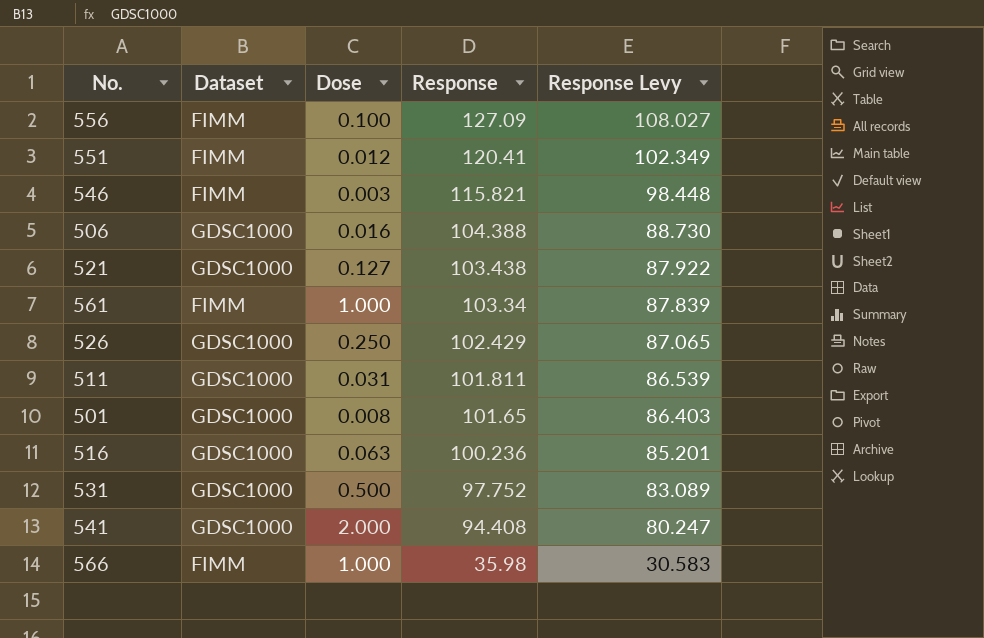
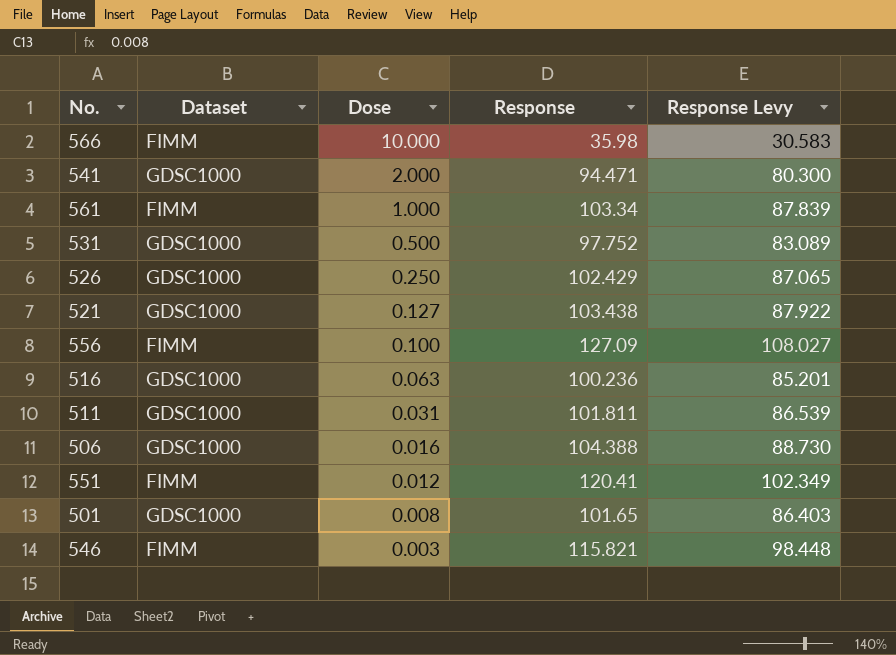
row order: Response descending -> Dose descending
566 | Dose: 1.000 -> 10.000
541 | Response: 94.408 -> 94.471
541 | Response Levy: 80.247 -> 80.300

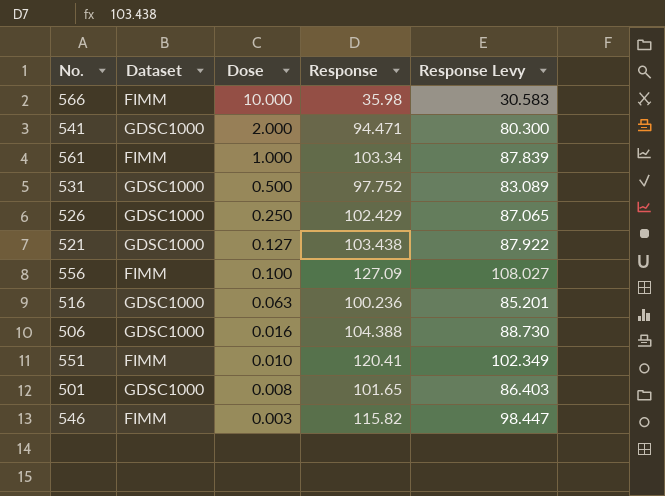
row 511: GDSC1000 | 0.031 | 101.811 | 86.539 -> none
551 | Dose: 0.012 -> 0.010
546 | Response: 115.821 -> 115.82
546 | Response Levy: 98.448 -> 98.447

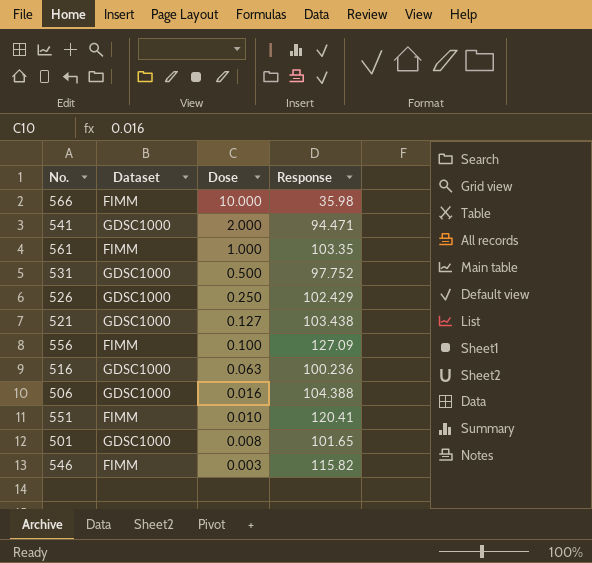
column Response Levy | formula: [Response] * 0.85 -> none
561 | Response: 103.34 -> 103.35

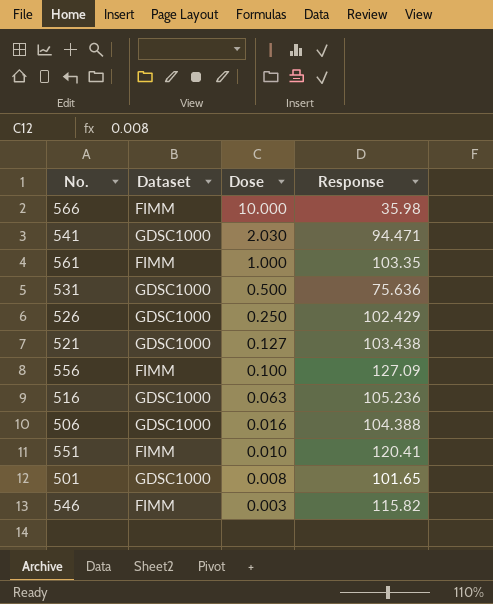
541 | Dose: 2.000 -> 2.030
531 | Response: 97.752 -> 75.636
516 | Response: 100.236 -> 105.236

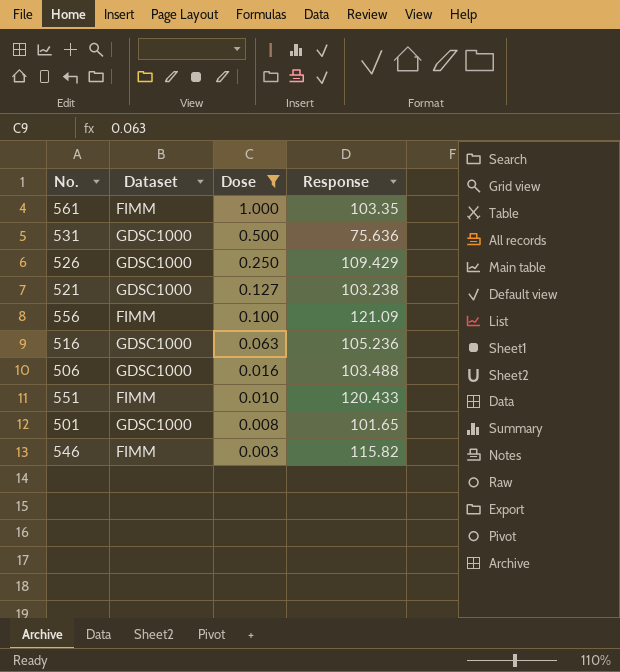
filter: none -> Dose <= 1.000
526 | Response: 102.429 -> 109.429
521 | Response: 103.438 -> 103.238
556 | Response: 127.09 -> 121.09
506 | Response: 104.388 -> 103.488
551 | Response: 120.41 -> 120.433

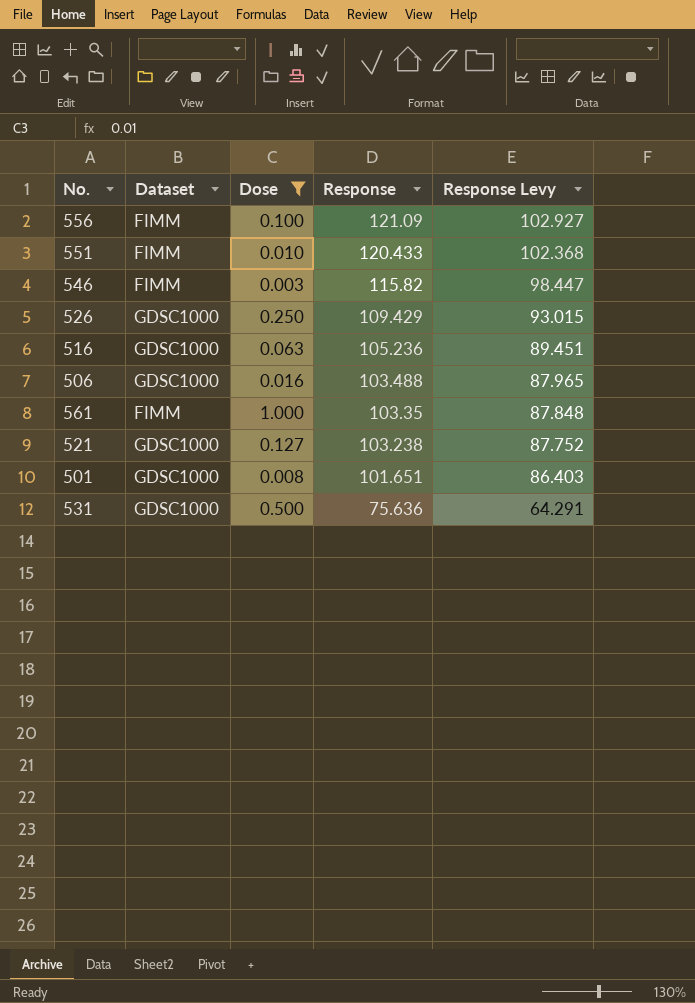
row order: Dose descending -> Response descending
column Response Levy | formula: none -> [Response] * 0.85
501 | Response: 101.65 -> 101.651

